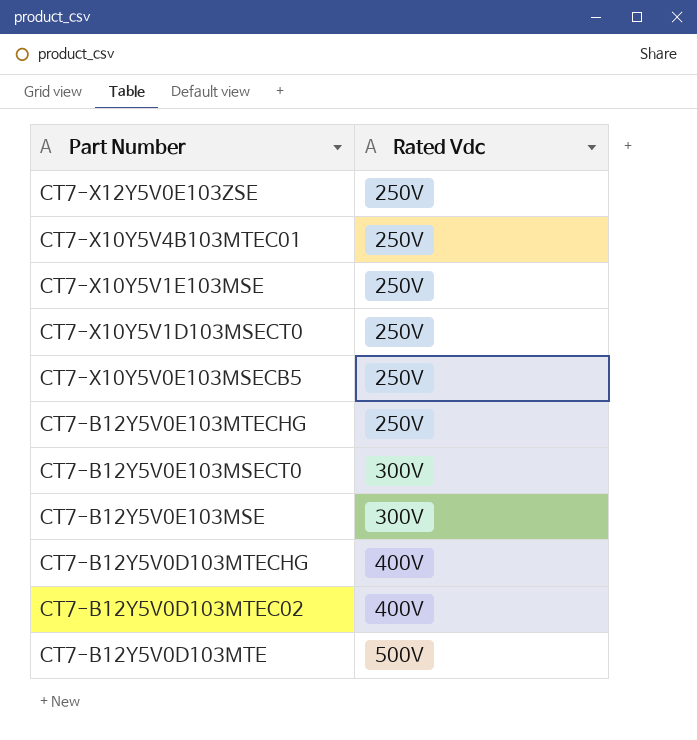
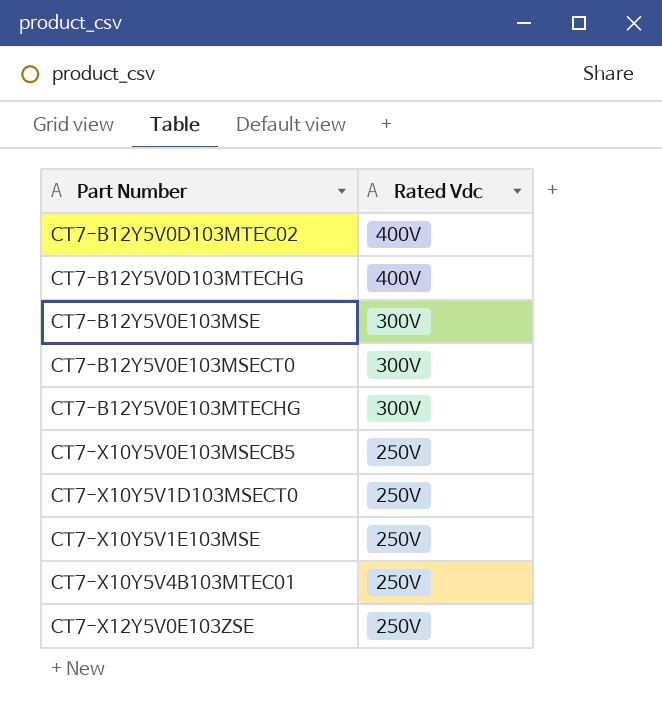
row order: Part Number descending -> Part Number ascending
row CT7-B12Y5V0D103MTE: 500V -> none
CT7-B12Y5V0E103MTECHG | Rated Vdc: 250V -> 300V

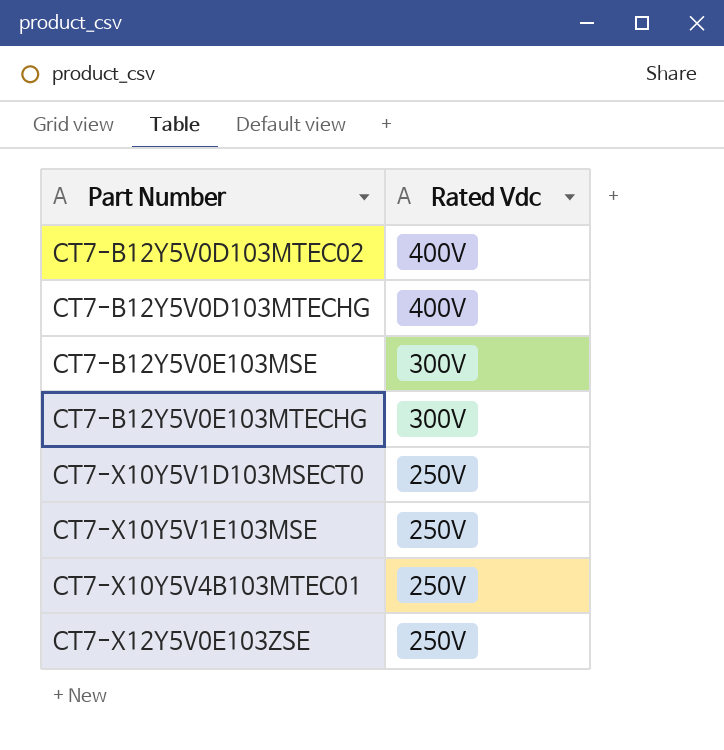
row CT7-B12Y5V0E103MSECT0: 300V -> none
row CT7-X10Y5V0E103MSECB5: 250V -> none

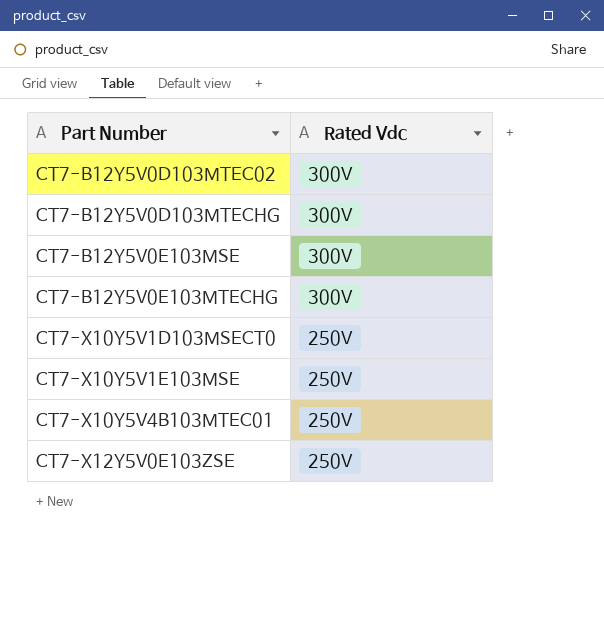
CT7-B12Y5V0D103MTEC02 | Rated Vdc: 400V -> 300V
CT7-B12Y5V0D103MTECHG | Rated Vdc: 400V -> 300V

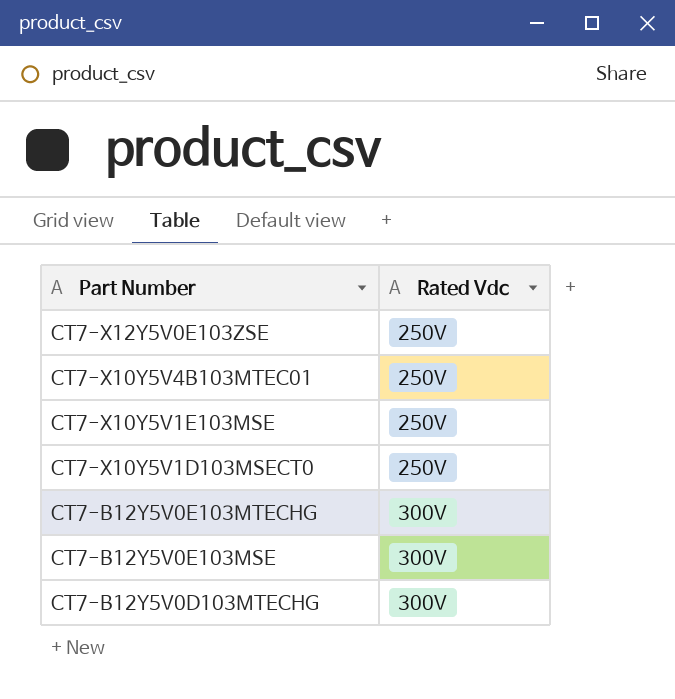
row order: Part Number ascending -> Part Number descending
row CT7-B12Y5V0D103MTEC02: 300V -> none

